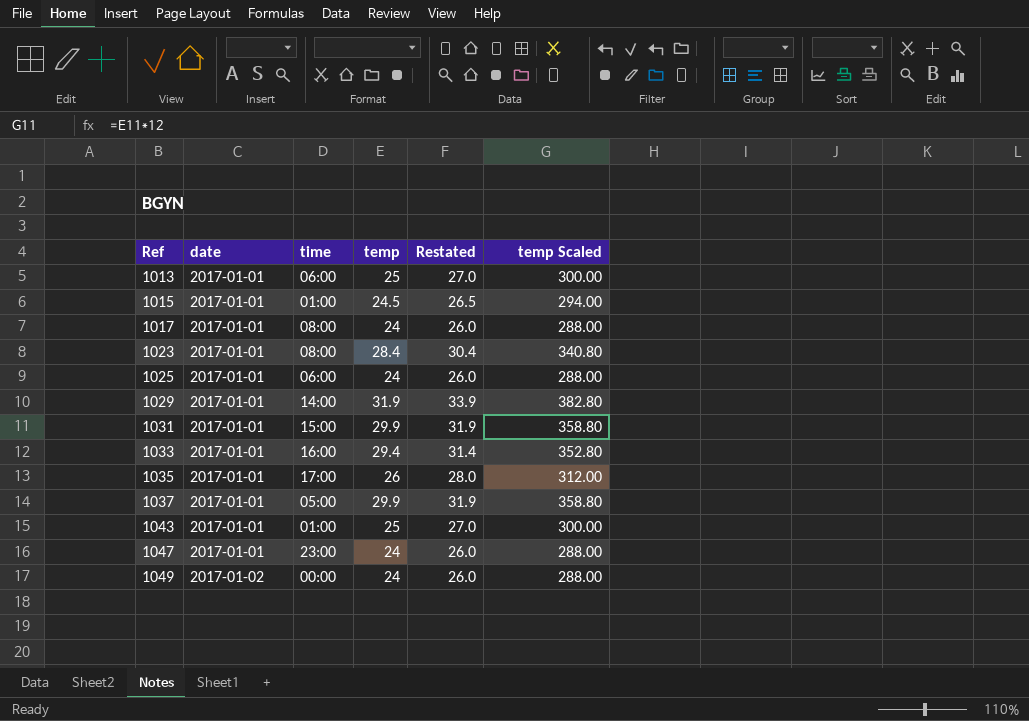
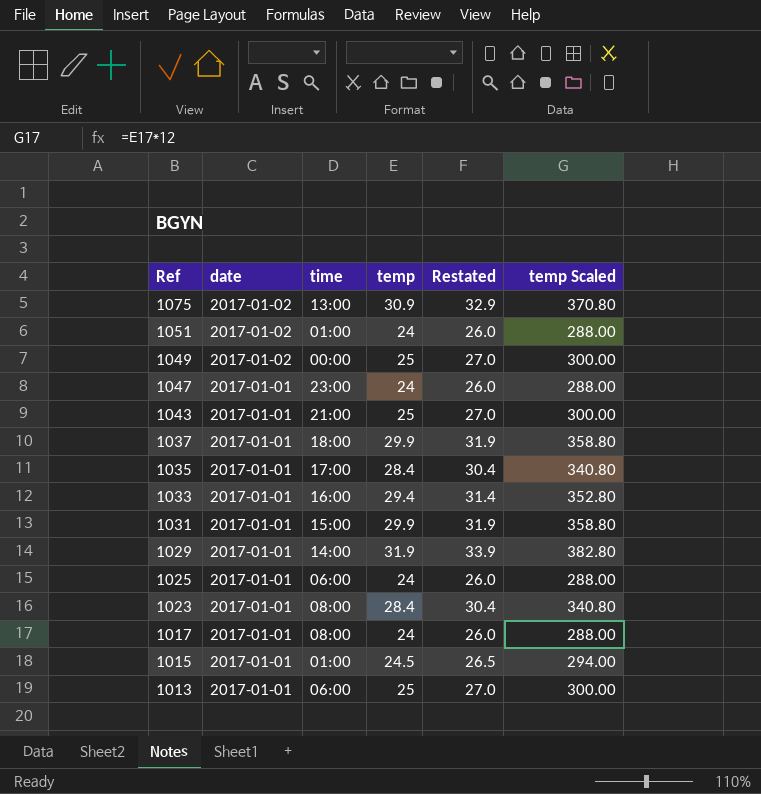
row order: Ref ascending -> Ref descending
row 1075: none -> 2017-01-02 | 13:00 | 30.9 | 32.9 | 370.80
row 1051: none -> 2017-01-02 | 01:00 | 24 | 26.0 | 288.00
1049 | temp: 24 -> 25
1049 | Restated: 26.0 -> 27.0
1049 | temp Scaled: 288.00 -> 300.00
1043 | time: 01:00 -> 21:00
1037 | time: 05:00 -> 18:00
1035 | temp: 26 -> 28.4
1035 | Restated: 28.0 -> 30.4
1035 | temp Scaled: 312.00 -> 340.80

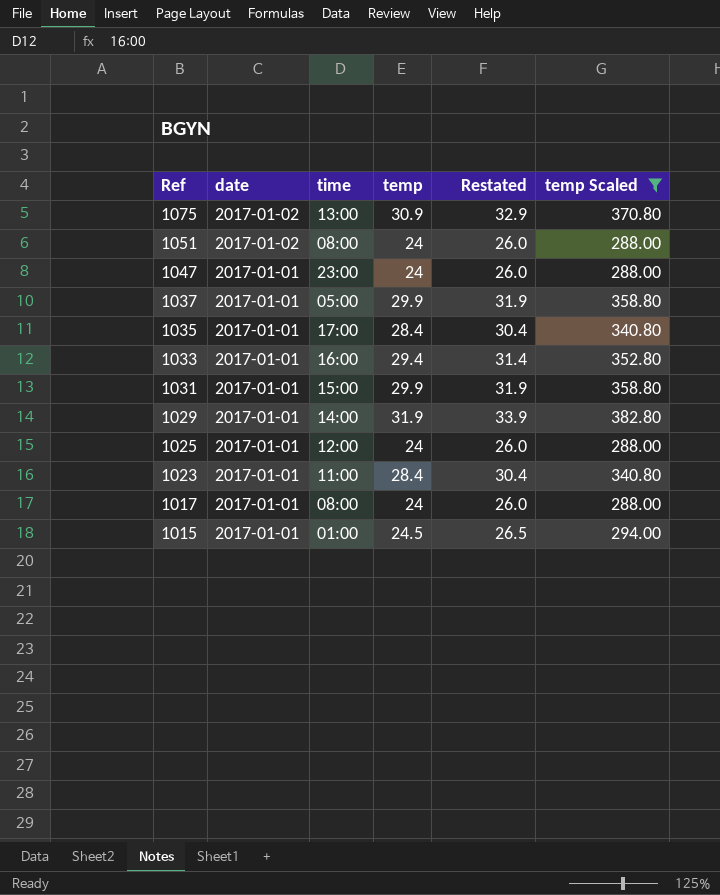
filter: none -> temp Scaled != 300.00
1051 | time: 01:00 -> 08:00
1037 | time: 18:00 -> 05:00
1025 | time: 06:00 -> 12:00
1023 | time: 08:00 -> 11:00

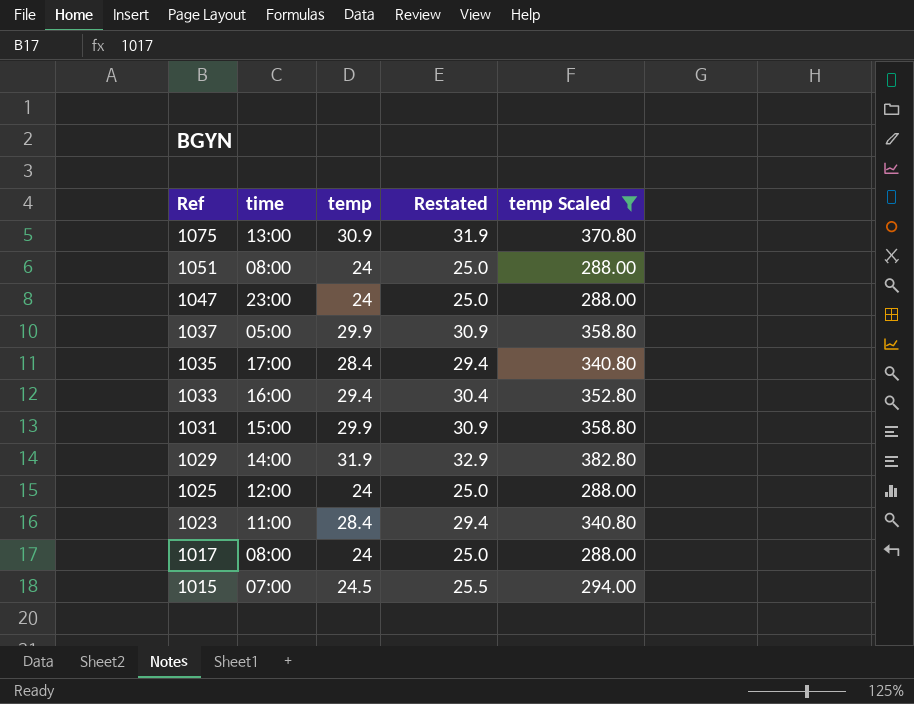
column date | position: 2 -> none
column Restated | formula: [temp] + 2 -> [temp] + 1
1015 | time: 01:00 -> 07:00

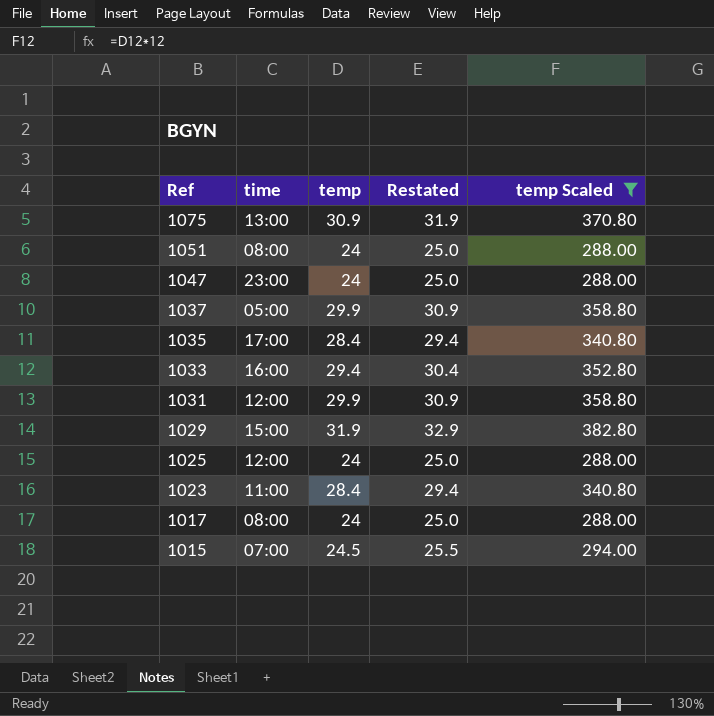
1031 | time: 15:00 -> 12:00
1029 | time: 14:00 -> 15:00

